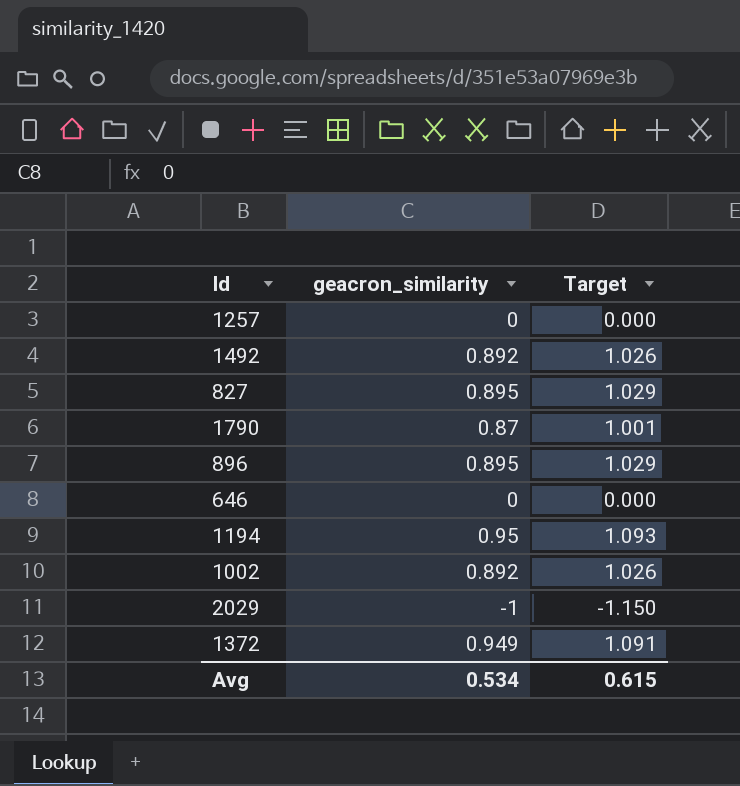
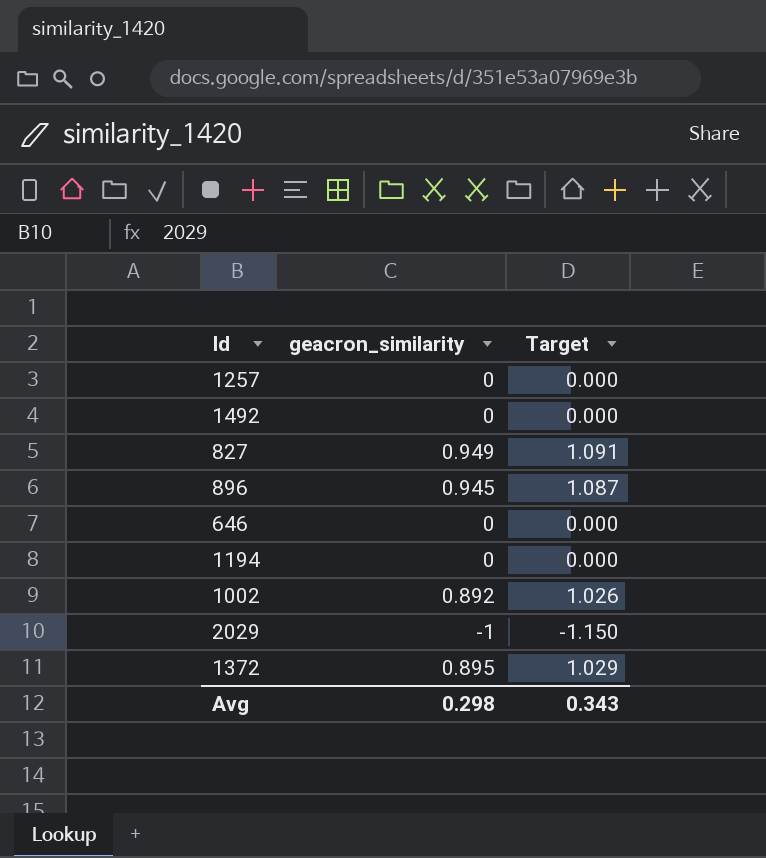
row 1790: 0.87 | 1.001 -> none
1492 | geacron_similarity: 0.892 -> 0
1492 | Target: 1.026 -> 0.000
827 | geacron_similarity: 0.895 -> 0.949
827 | Target: 1.029 -> 1.091
896 | geacron_similarity: 0.895 -> 0.945
896 | Target: 1.029 -> 1.087
1194 | geacron_similarity: 0.95 -> 0
1194 | Target: 1.093 -> 0.000
1372 | geacron_similarity: 0.949 -> 0.895
1372 | Target: 1.091 -> 1.029
Avg | geacron_similarity: 0.534 -> 0.298
Avg | Target: 0.615 -> 0.343

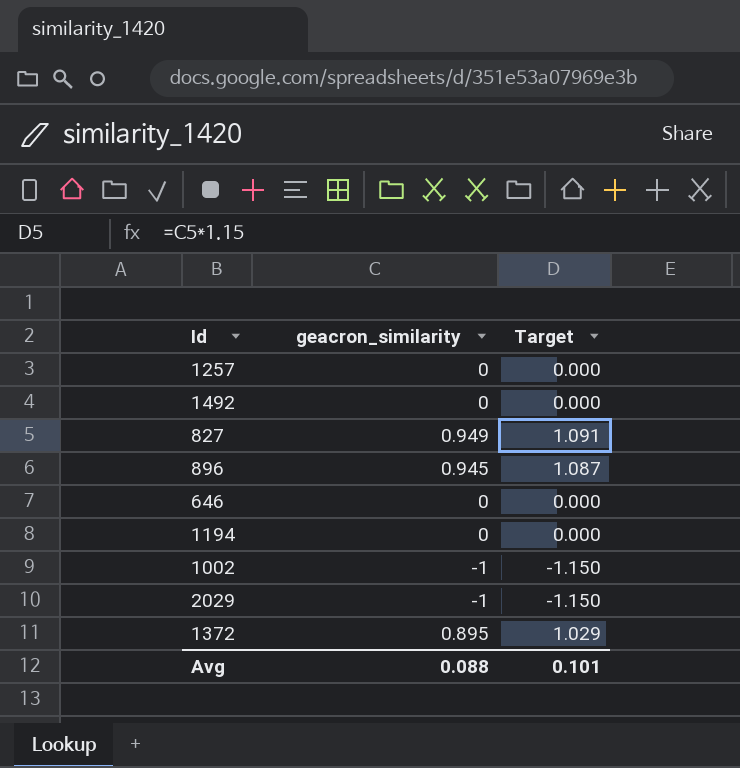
1002 | geacron_similarity: 0.892 -> -1
1002 | Target: 1.026 -> -1.150
Avg | geacron_similarity: 0.298 -> 0.088
Avg | Target: 0.343 -> 0.101

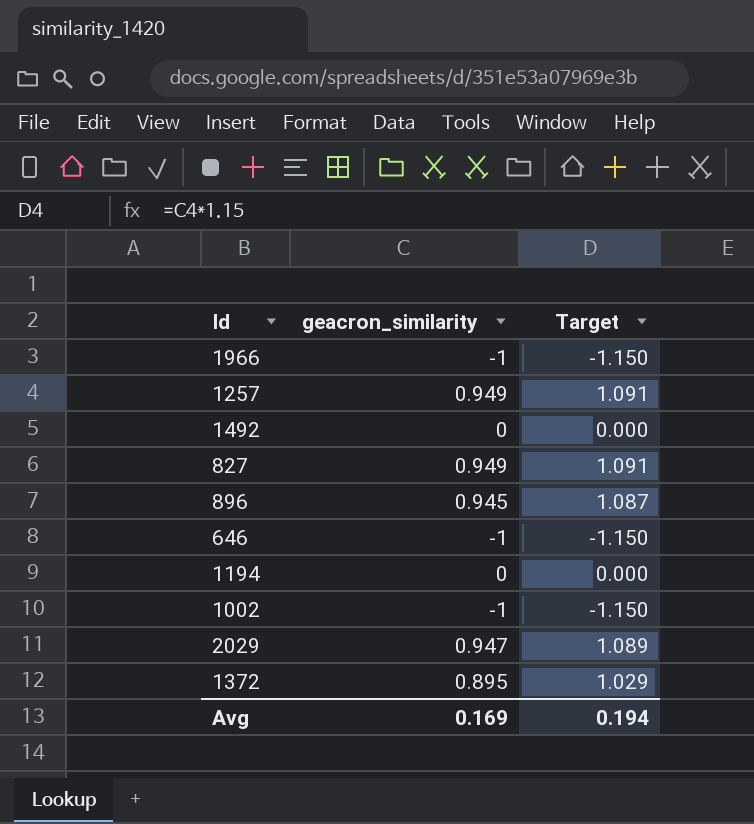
row 1966: none -> -1 | -1.150
1257 | geacron_similarity: 0 -> 0.949
1257 | Target: 0.000 -> 1.091
646 | geacron_similarity: 0 -> -1
646 | Target: 0.000 -> -1.150
2029 | geacron_similarity: -1 -> 0.947
2029 | Target: -1.150 -> 1.089
Avg | geacron_similarity: 0.088 -> 0.169
Avg | Target: 0.101 -> 0.194

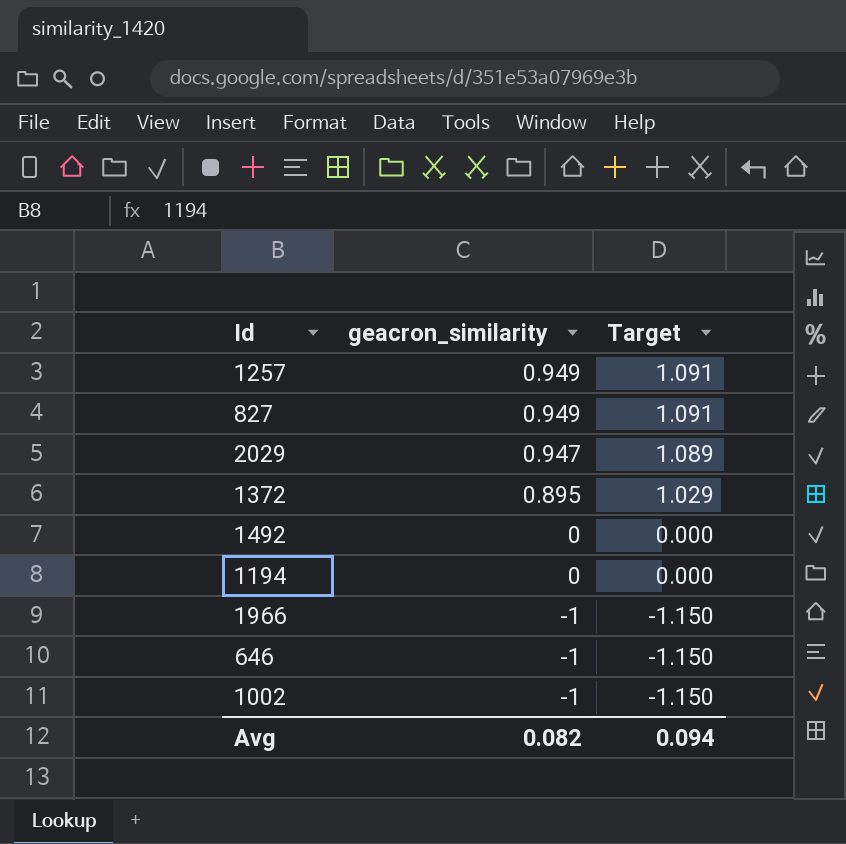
row order: none -> geacron_similarity descending
row 896: 0.945 | 1.087 -> none
Avg | geacron_similarity: 0.169 -> 0.082
Avg | Target: 0.194 -> 0.094

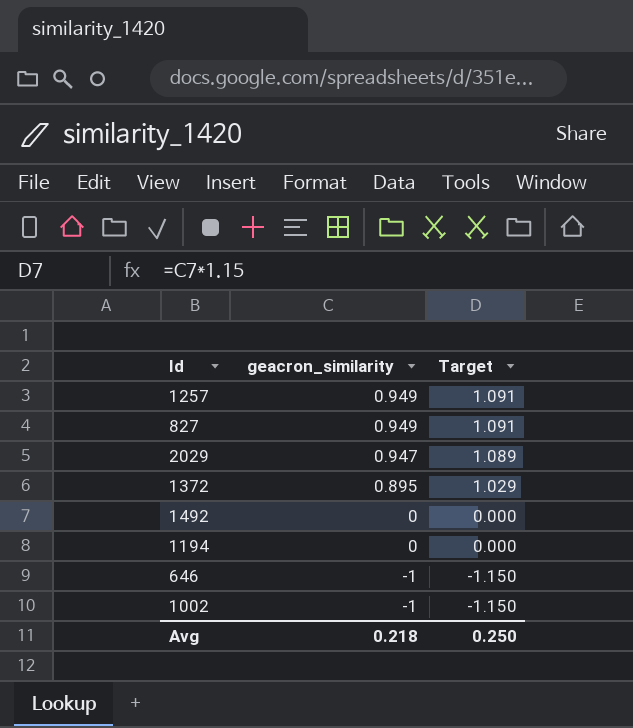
row 1966: -1 | -1.150 -> none
Avg | geacron_similarity: 0.082 -> 0.218
Avg | Target: 0.094 -> 0.250

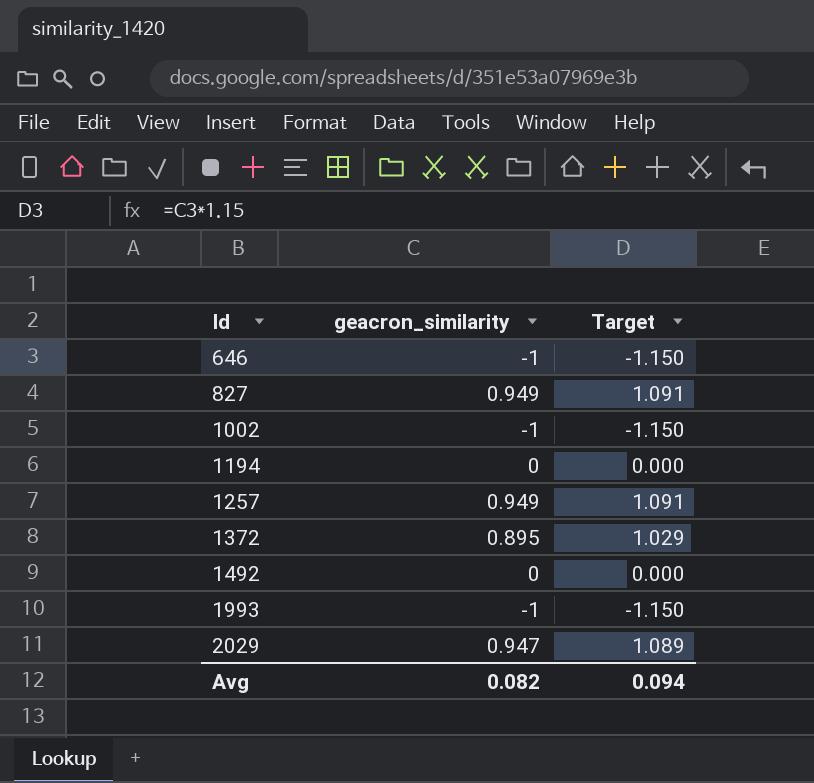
row order: geacron_similarity descending -> Id ascending
row 1993: none -> -1 | -1.150
Avg | geacron_similarity: 0.218 -> 0.082
Avg | Target: 0.250 -> 0.094

